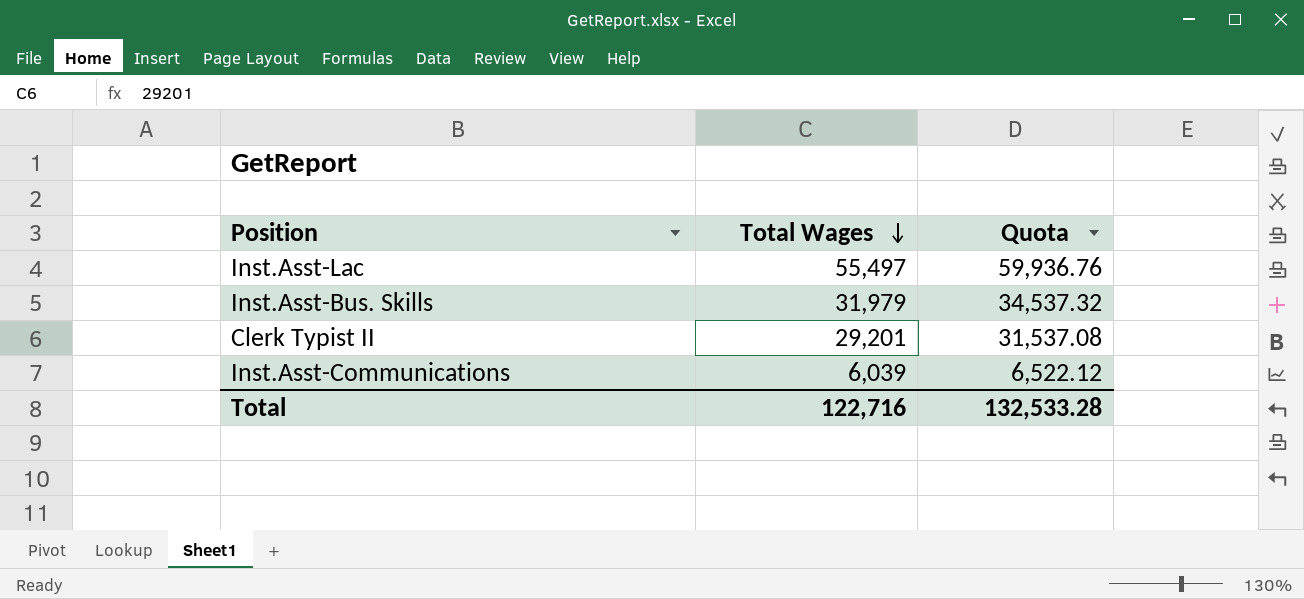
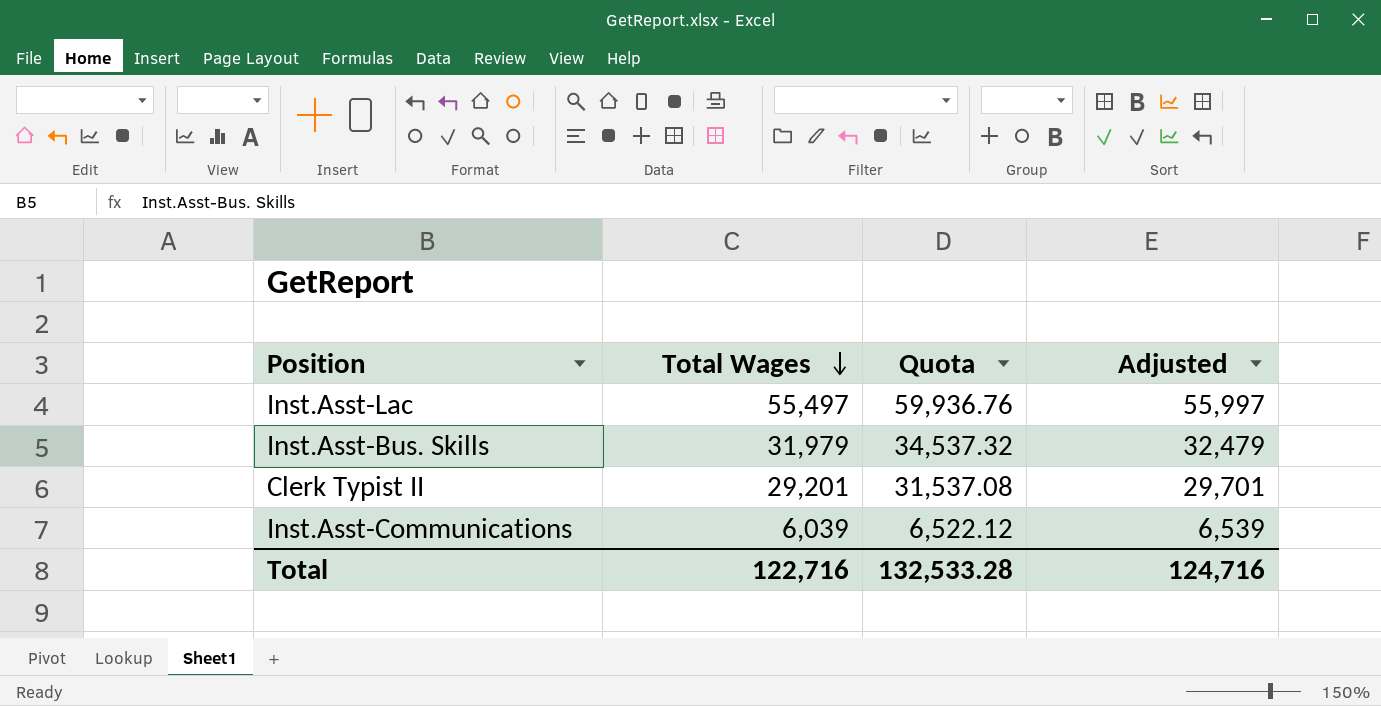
column Adjusted | formula: none -> [Total Wages] + 500

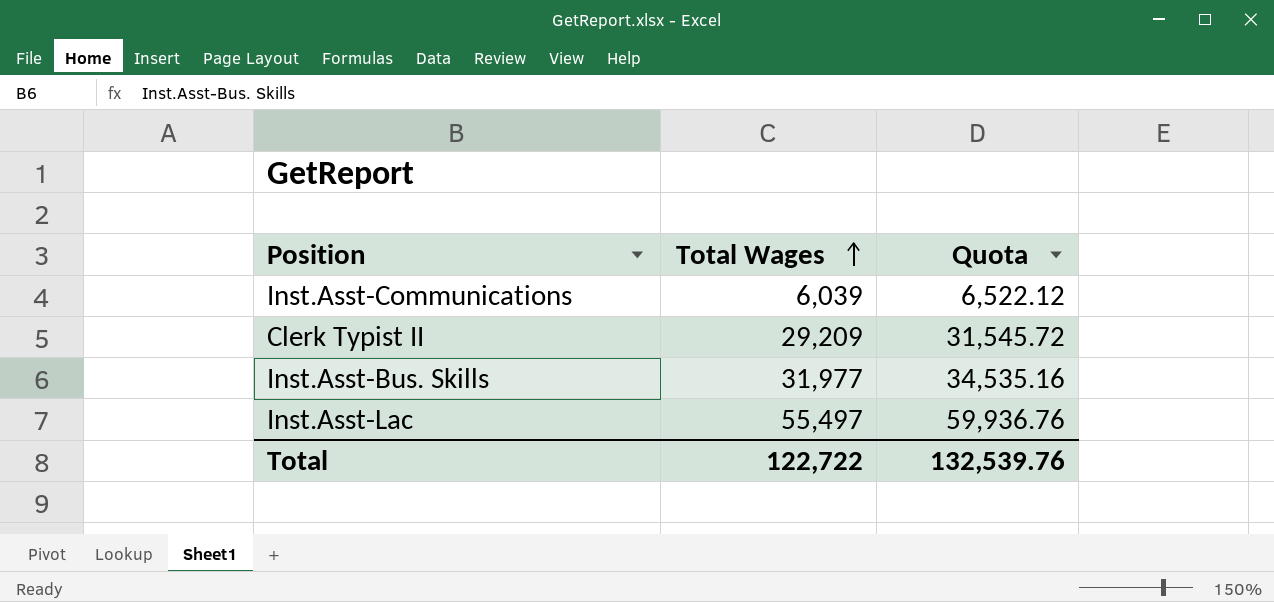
row order: Total Wages descending -> Total Wages ascending
column Adjusted | formula: [Total Wages] + 500 -> none
Clerk Typist II | Total Wages: 29,201 -> 29,209
Clerk Typist II | Quota: 31,537.08 -> 31,545.72
Inst.Asst-Bus. Skills | Total Wages: 31,979 -> 31,977
Inst.Asst-Bus. Skills | Quota: 34,537.32 -> 34,535.16
Total | Total Wages: 122,716 -> 122,722
Total | Quota: 132,533.28 -> 132,539.76

